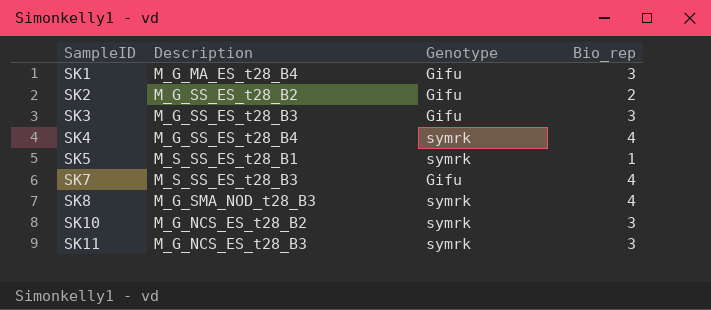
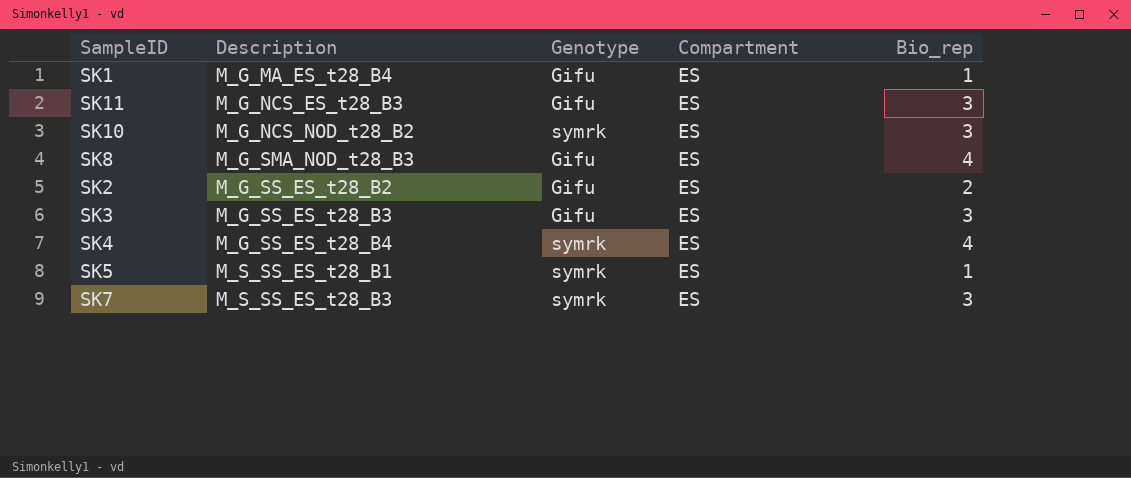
row order: SampleID ascending -> Description ascending
column Compartment | position: none -> 4
SK1 | Bio_rep: 3 -> 1
SK11 | Genotype: symrk -> Gifu
SK10 | Description: M_G_NCS_ES_t28_B2 -> M_G_NCS_NOD_t28_B2
SK8 | Genotype: symrk -> Gifu
SK7 | Genotype: Gifu -> symrk
SK7 | Bio_rep: 4 -> 3

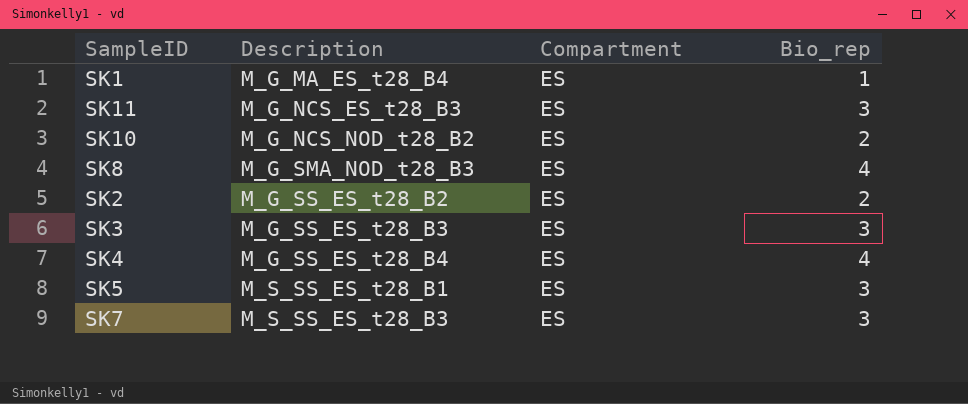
column Genotype | position: 3 -> none
SK10 | Bio_rep: 3 -> 2
SK5 | Bio_rep: 1 -> 3

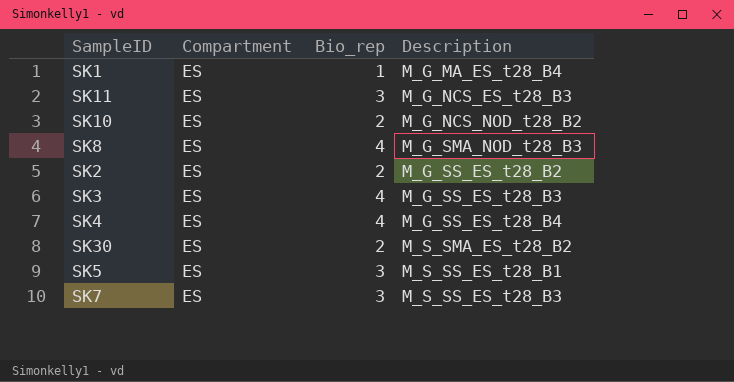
column Description | position: 2 -> 4
SK3 | Bio_rep: 3 -> 4
row SK30: none -> ES | 2 | M_S_SMA_ES_t28_B2

